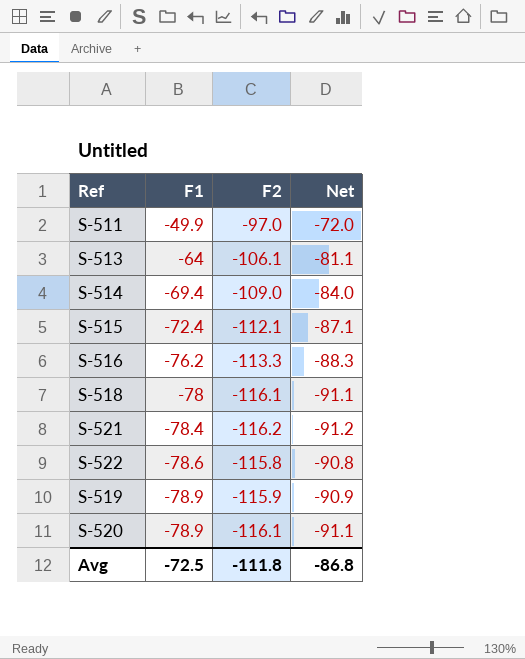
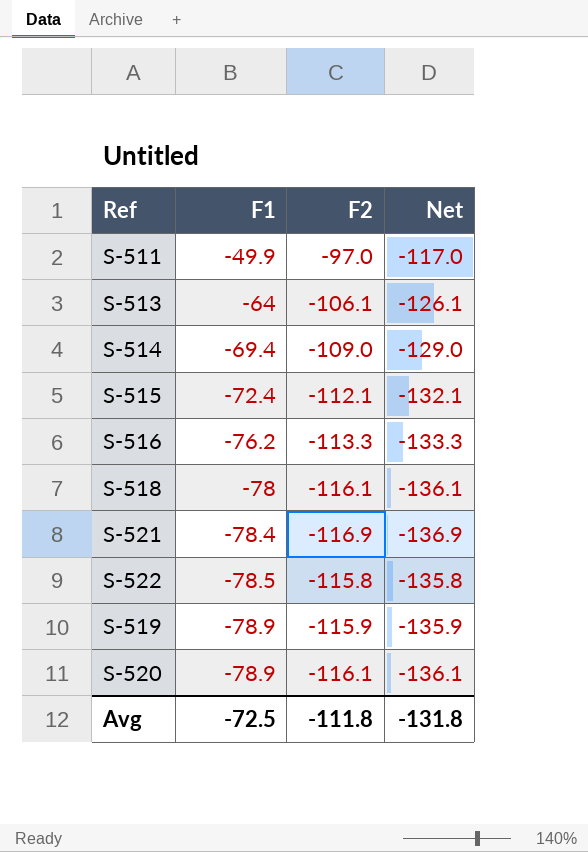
column Net | formula: [F2] + 25 -> [F2] - 20
S-521 | F2: -116.2 -> -116.9
S-522 | F1: -78.6 -> -78.5
Avg | Net: -86.8 -> -131.8

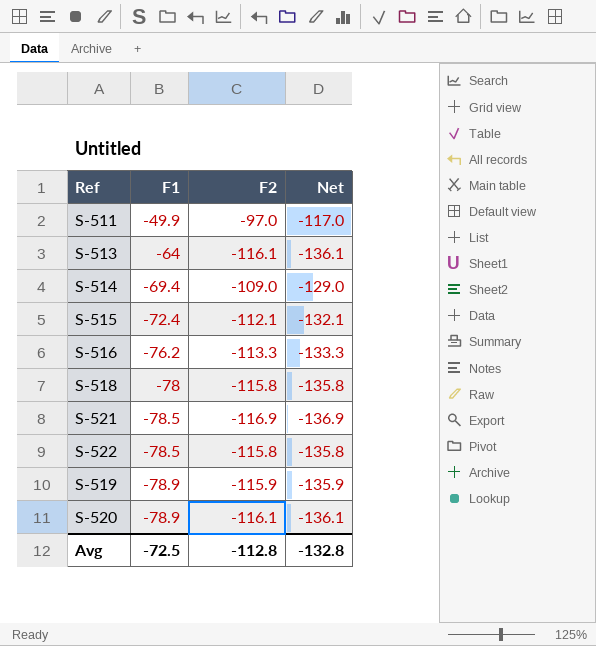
S-513 | F2: -106.1 -> -116.1
S-513 | Net: -126.1 -> -136.1
S-518 | F2: -116.1 -> -115.8
S-518 | Net: -136.1 -> -135.8
S-521 | F1: -78.4 -> -78.5
Avg | F2: -111.8 -> -112.8
Avg | Net: -131.8 -> -132.8

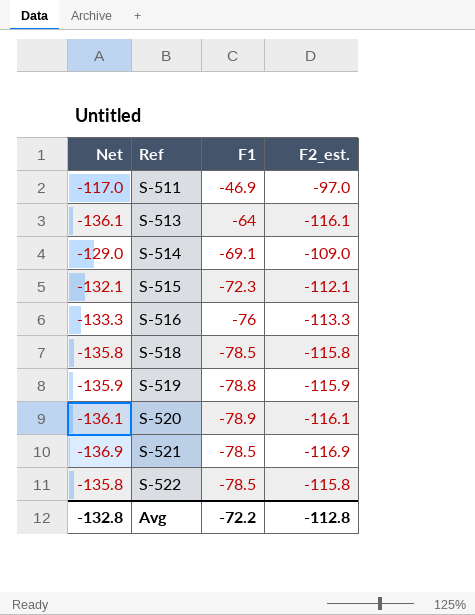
row order: F1 descending -> Ref ascending
column Net | position: 4 -> 1
column name: F2 -> F2_est.
S-511 | F1: -49.9 -> -46.9
S-514 | F1: -69.4 -> -69.1
S-515 | F1: -72.4 -> -72.3
S-516 | F1: -76.2 -> -76
S-518 | F1: -78 -> -78.5
S-519 | F1: -78.9 -> -78.8
Avg | F1: -72.5 -> -72.2

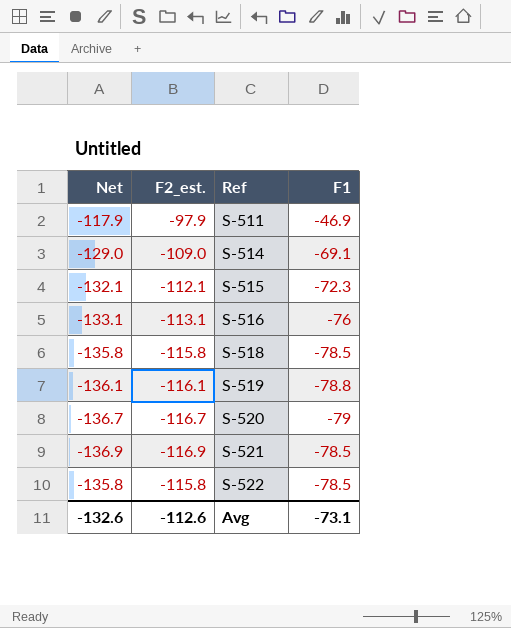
column F2_est. | position: 4 -> 2
row S-513: -136.1 | -64 | -116.1 -> none
S-511 | Net: -117.0 -> -117.9
S-511 | F2_est.: -97.0 -> -97.9
S-516 | Net: -133.3 -> -133.1
S-516 | F2_est.: -113.3 -> -113.1
S-519 | Net: -135.9 -> -136.1
S-519 | F2_est.: -115.9 -> -116.1
S-520 | Net: -136.1 -> -136.7
S-520 | F2_est.: -116.1 -> -116.7
S-520 | F1: -78.9 -> -79
Avg | Net: -132.8 -> -132.6
Avg | F2_est.: -112.8 -> -112.6
Avg | F1: -72.2 -> -73.1

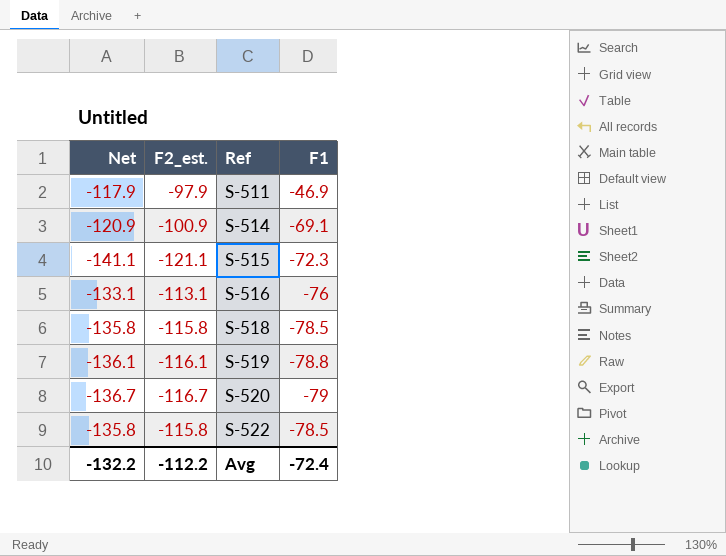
row S-521: -136.9 | -116.9 | -78.5 -> none
S-514 | Net: -129.0 -> -120.9
S-514 | F2_est.: -109.0 -> -100.9
S-515 | Net: -132.1 -> -141.1
S-515 | F2_est.: -112.1 -> -121.1
Avg | Net: -132.6 -> -132.2
Avg | F2_est.: -112.6 -> -112.2
Avg | F1: -73.1 -> -72.4

